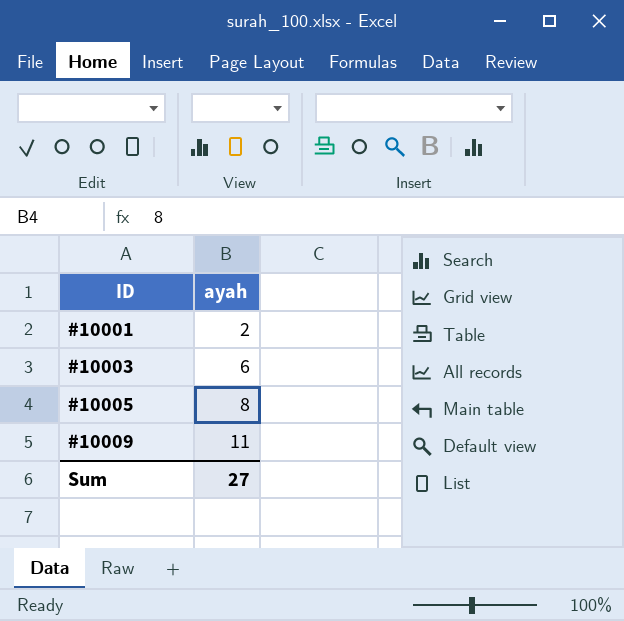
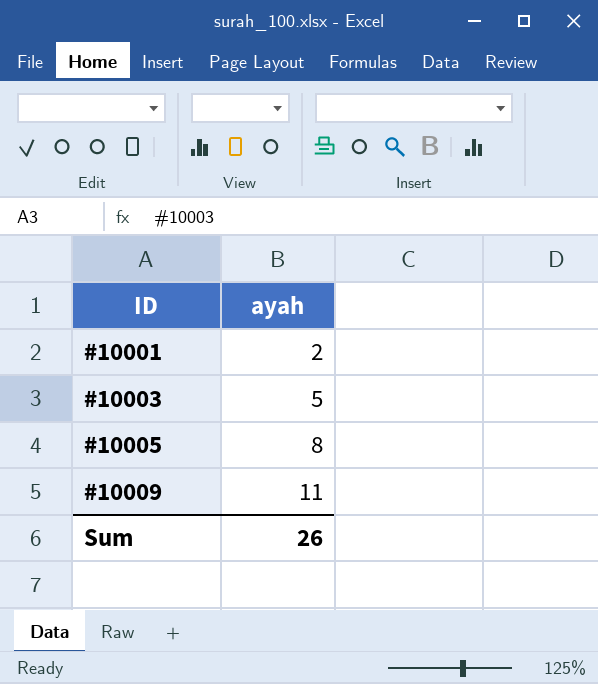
#10003 | ayah: 6 -> 5
Sum | ayah: 27 -> 26

